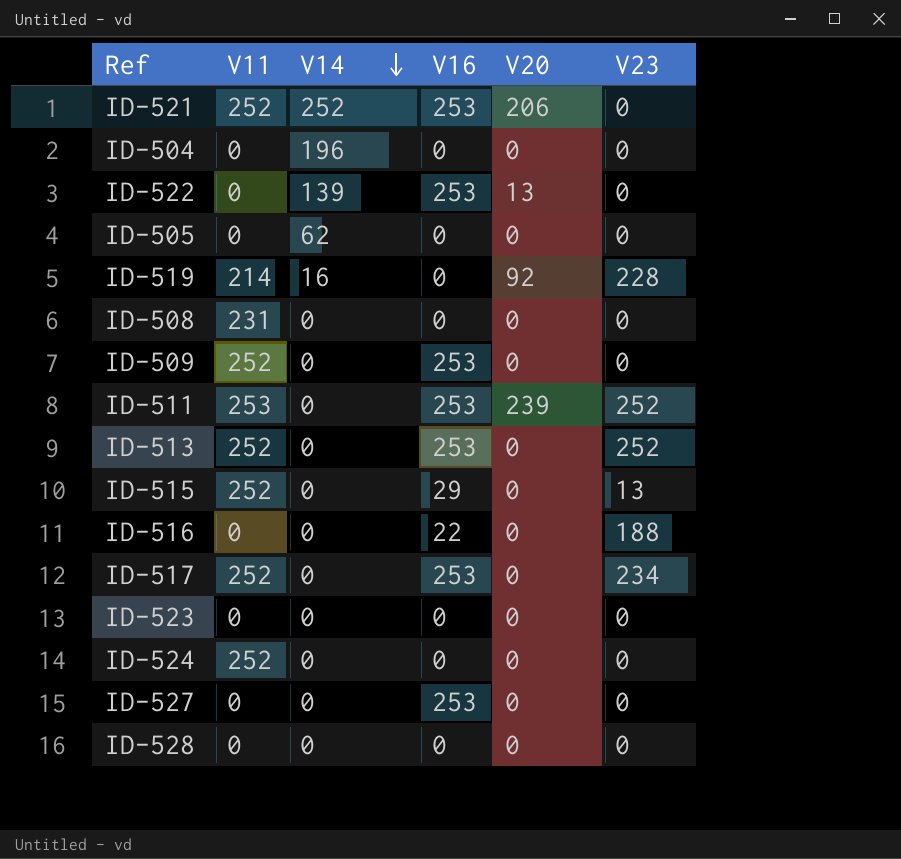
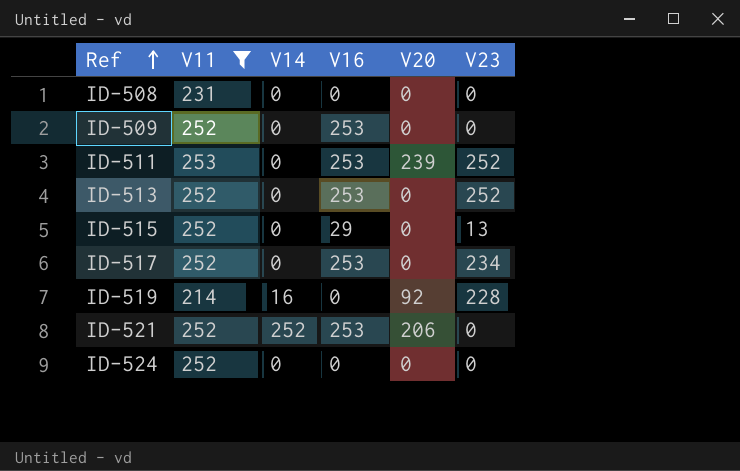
filter: none -> V11 != 0
row order: V14 descending -> Ref ascending

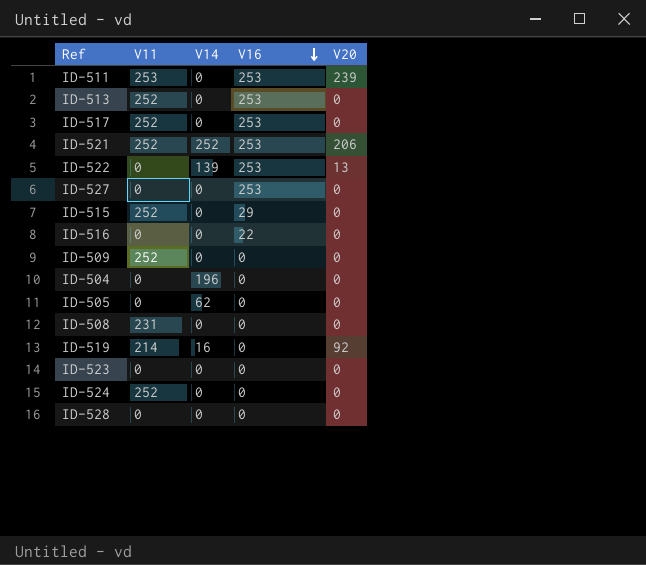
filter: V11 != 0 -> none
row order: Ref ascending -> V16 descending
column V23 | position: 6 -> none
ID-509 | V16: 253 -> 0

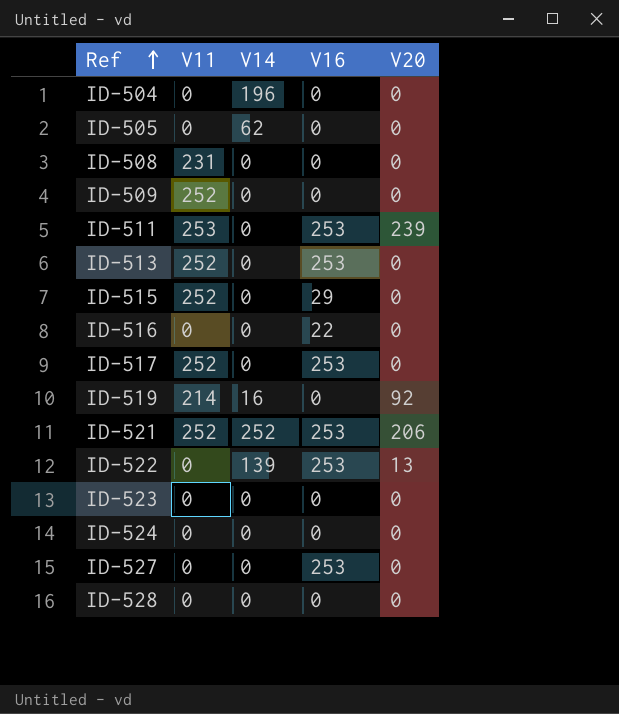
row order: V16 descending -> Ref ascending
ID-524 | V11: 252 -> 0

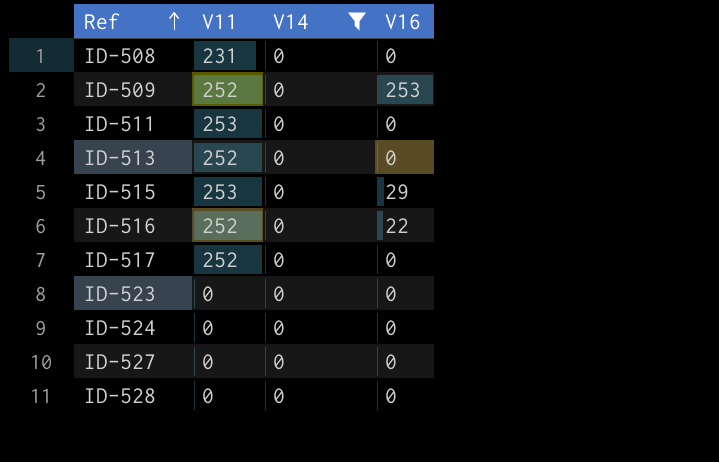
filter: none -> V14 = 0
column V20 | position: 5 -> none
ID-509 | V16: 0 -> 253
ID-511 | V16: 253 -> 0
ID-513 | V16: 253 -> 0
ID-515 | V11: 252 -> 253
ID-516 | V11: 0 -> 252
ID-517 | V16: 253 -> 0
ID-527 | V16: 253 -> 0

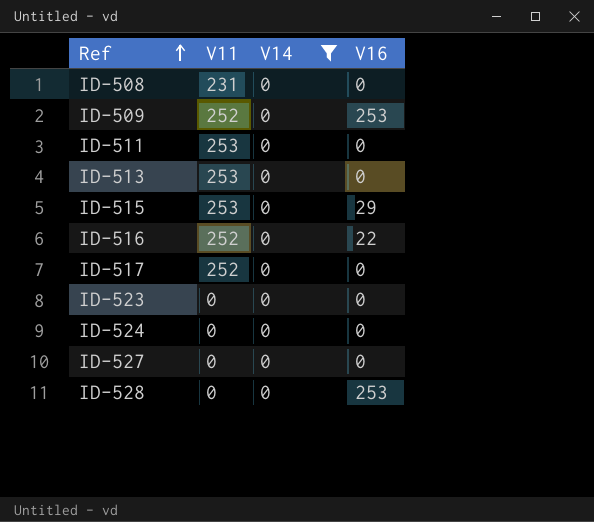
ID-513 | V11: 252 -> 253
ID-528 | V16: 0 -> 253

